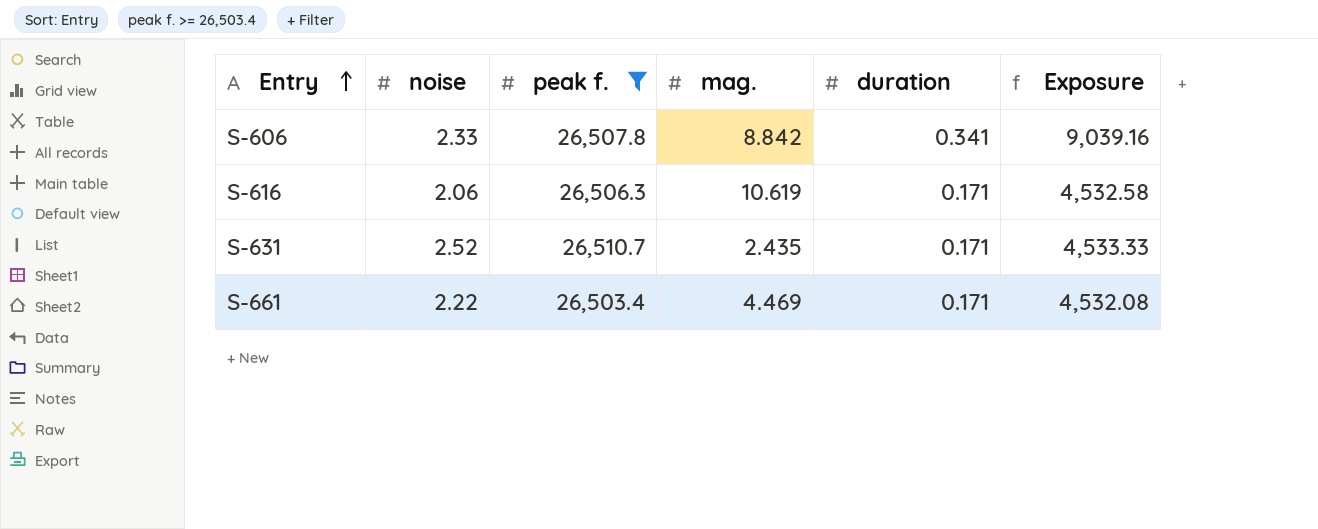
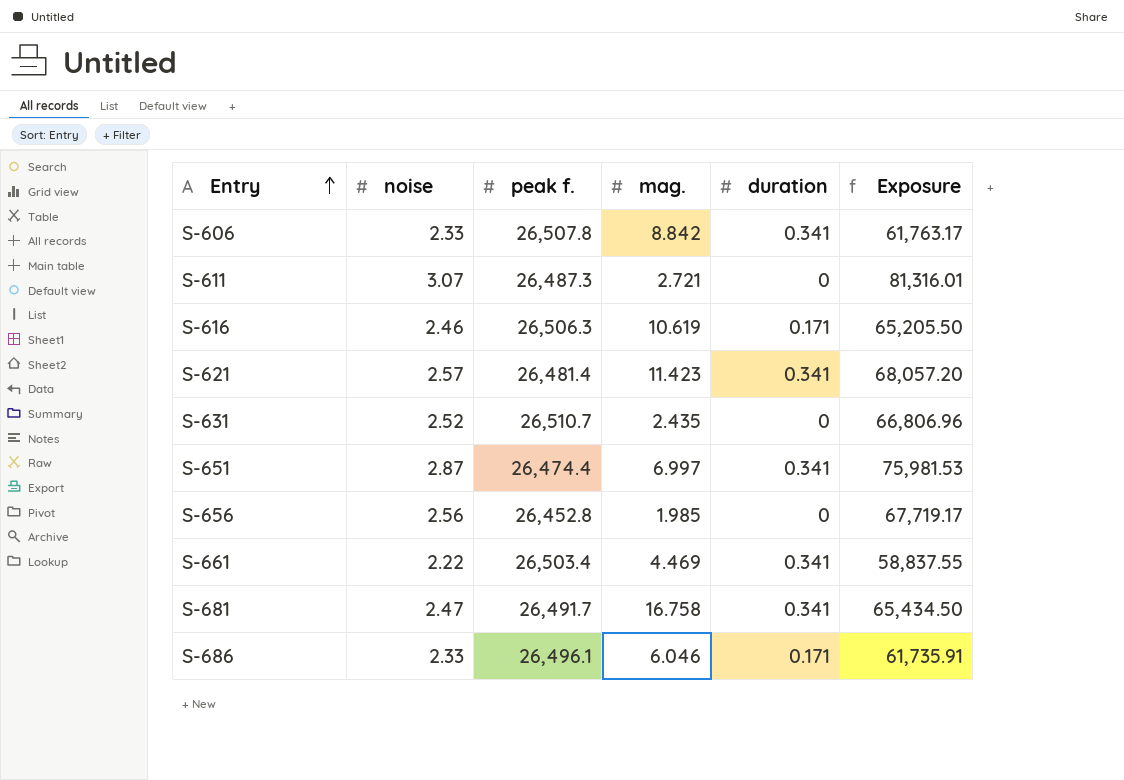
filter: peak f. >= 26,503.4 -> none
column Exposure | formula: [peak f.] * [duration] -> [noise] * [peak f.]
S-616 | noise: 2.06 -> 2.46
S-631 | duration: 0.171 -> 0
S-661 | duration: 0.171 -> 0.341

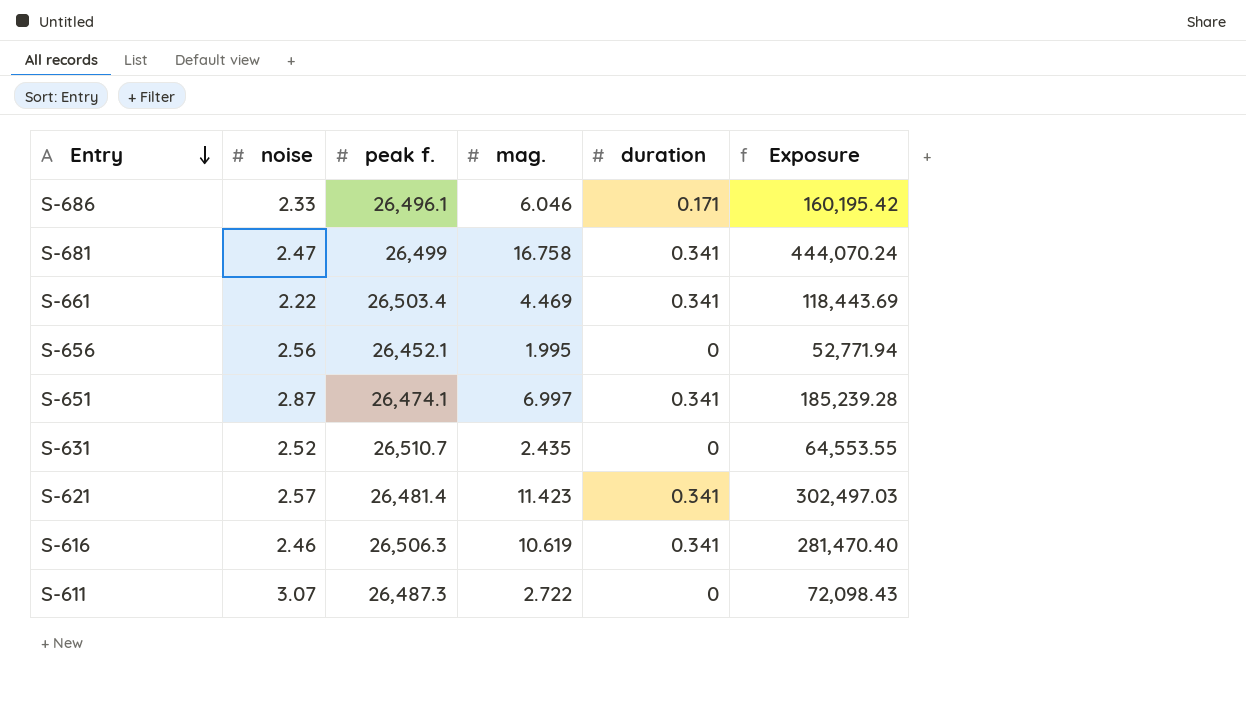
row order: Entry ascending -> Entry descending
column Exposure | formula: [noise] * [peak f.] -> [peak f.] * [mag.]
row S-606: 2.33 | 26,507.8 | 8.842 | 0.341 | 61,763.17 -> none
S-681 | peak f.: 26,491.7 -> 26,499
S-656 | peak f.: 26,452.8 -> 26,452.1
S-656 | mag.: 1.985 -> 1.995
S-651 | peak f.: 26,474.4 -> 26,474.1
S-616 | duration: 0.171 -> 0.341
S-611 | mag.: 2.721 -> 2.722

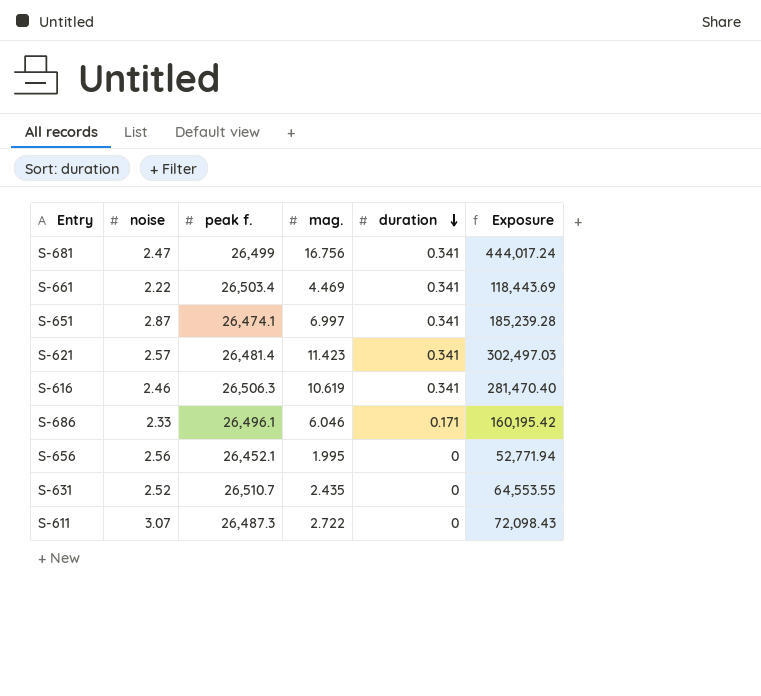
row order: Entry descending -> duration descending
S-681 | mag.: 16.758 -> 16.756
S-681 | Exposure: 444,070.24 -> 444,017.24

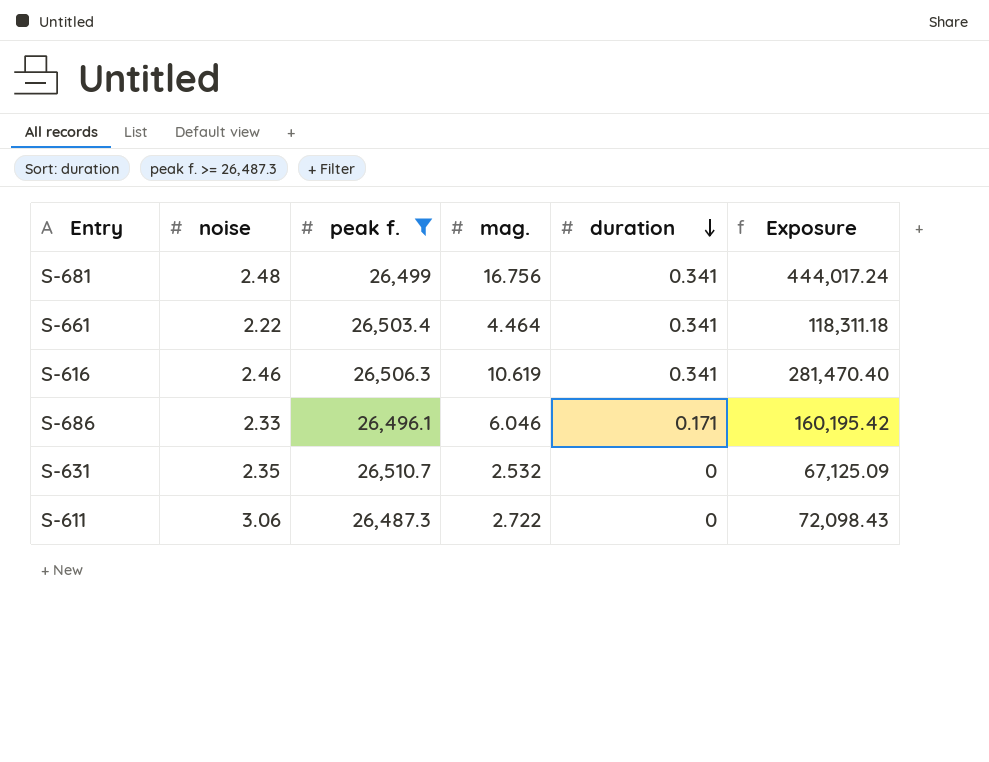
filter: none -> peak f. >= 26,487.3
S-681 | noise: 2.47 -> 2.48
S-661 | mag.: 4.469 -> 4.464
S-661 | Exposure: 118,443.69 -> 118,311.18
S-631 | noise: 2.52 -> 2.35
S-631 | mag.: 2.435 -> 2.532
S-631 | Exposure: 64,553.55 -> 67,125.09
S-611 | noise: 3.07 -> 3.06

